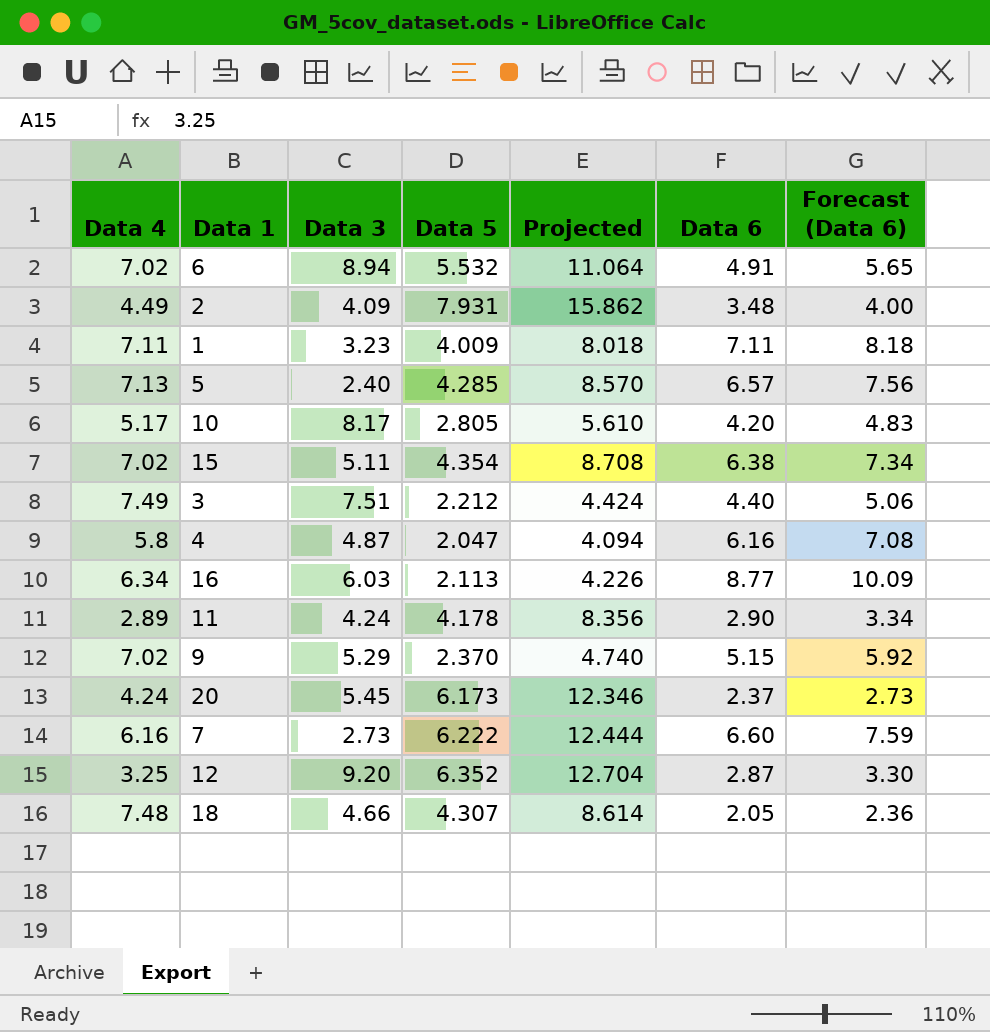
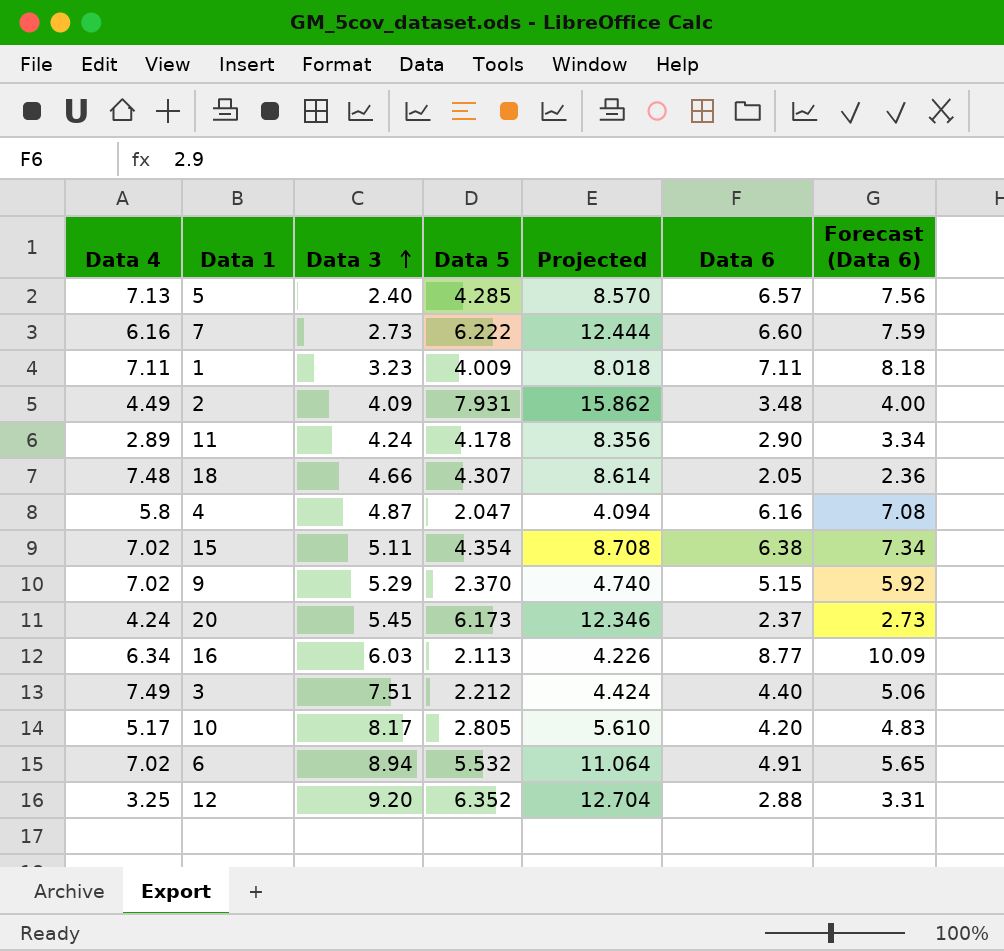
row order: none -> Data 3 ascending
12 | Data 6: 2.87 -> 2.88
12 | Forecast (Data 6): 3.30 -> 3.31

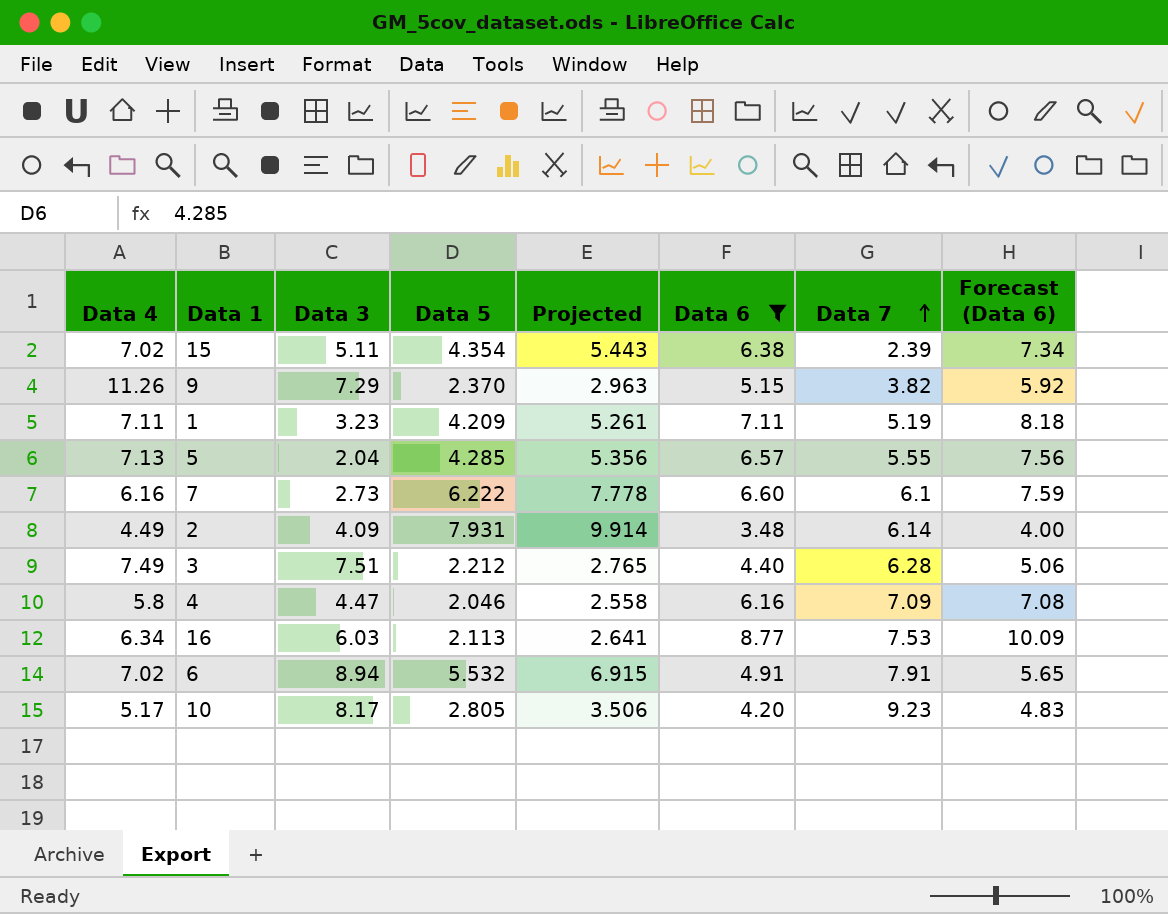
filter: none -> Data 6 >= 3.48
row order: Data 3 ascending -> Data 7 ascending
column Projected | formula: [Data 5] * 2 -> [Data 5] * 1.25
column Data 7 | position: none -> 7
9 | Data 4: 7.02 -> 11.26
9 | Data 3: 5.29 -> 7.29
1 | Data 5: 4.009 -> 4.209
5 | Data 3: 2.40 -> 2.04
4 | Data 3: 4.87 -> 4.47
4 | Data 5: 2.047 -> 2.046

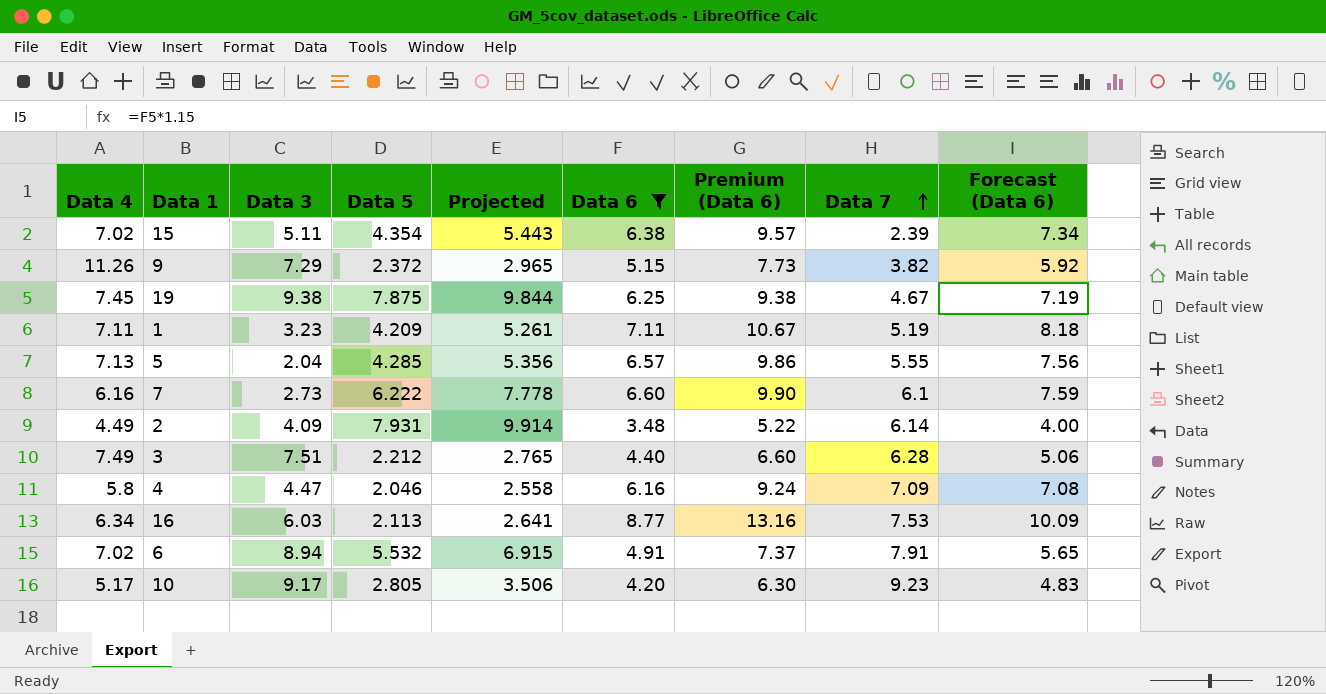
column Premium (Data 6) | formula: none -> [Data 6] * 1.5
9 | Data 5: 2.370 -> 2.372
9 | Projected: 2.963 -> 2.965
row 19: none -> 7.45 | 9.38 | 7.875 | 9.844 | 6.25 | 9.38 | 4.67 | 7.19
10 | Data 3: 8.17 -> 9.17

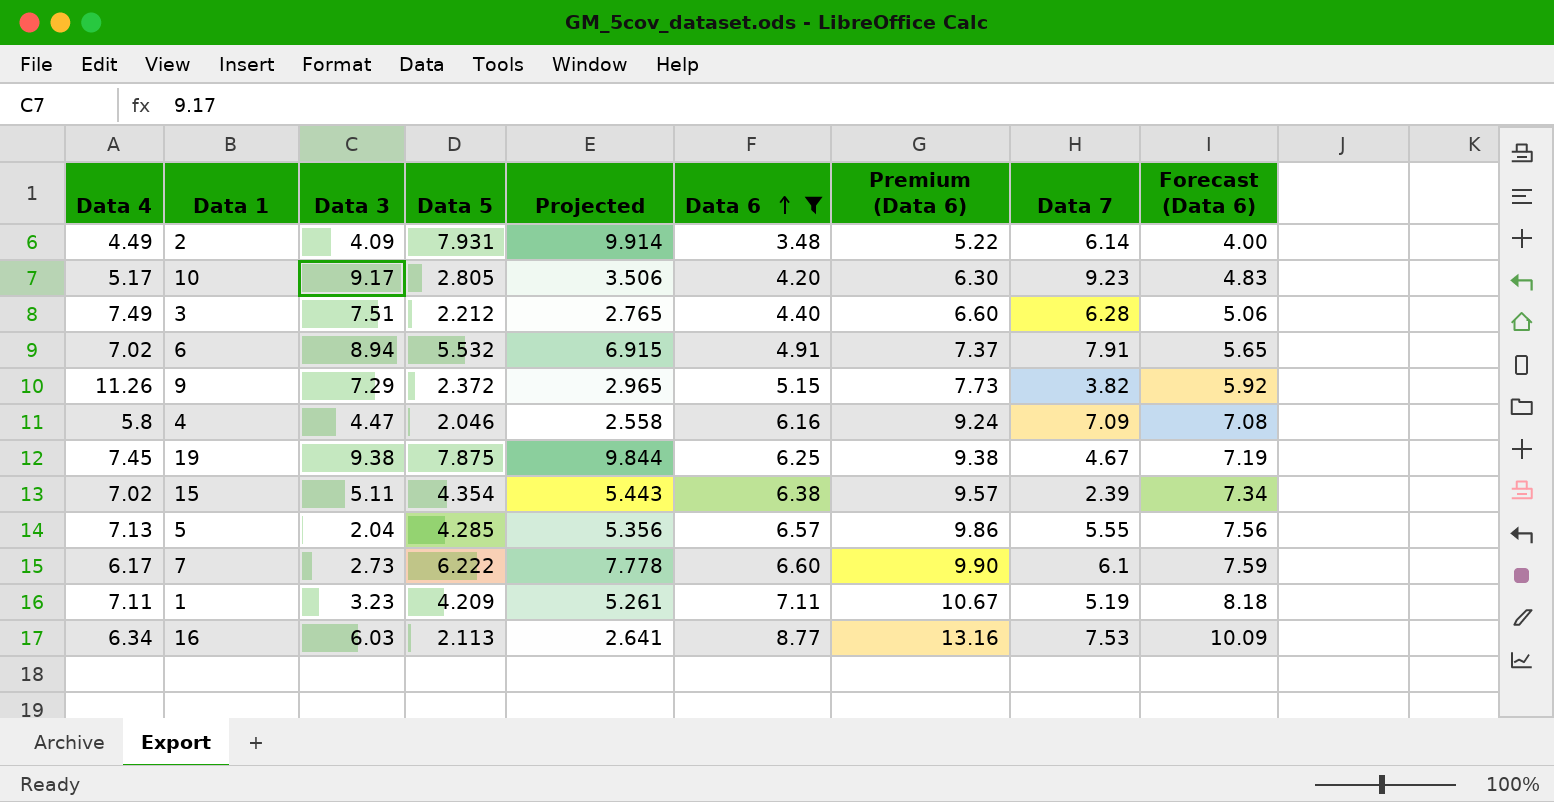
row order: Data 7 ascending -> Data 6 ascending
7 | Data 4: 6.16 -> 6.17

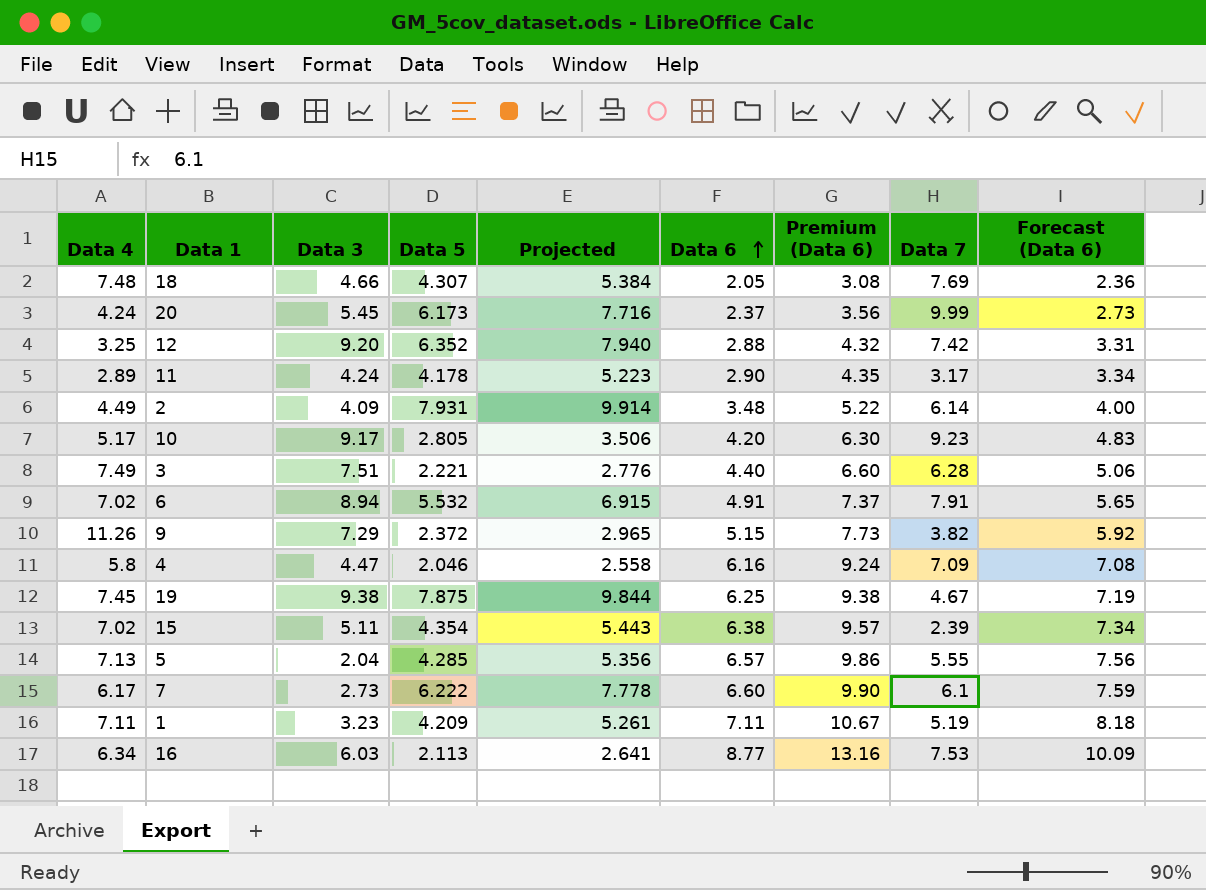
filter: Data 6 >= 3.48 -> none
3 | Data 5: 2.212 -> 2.221
3 | Projected: 2.765 -> 2.776

